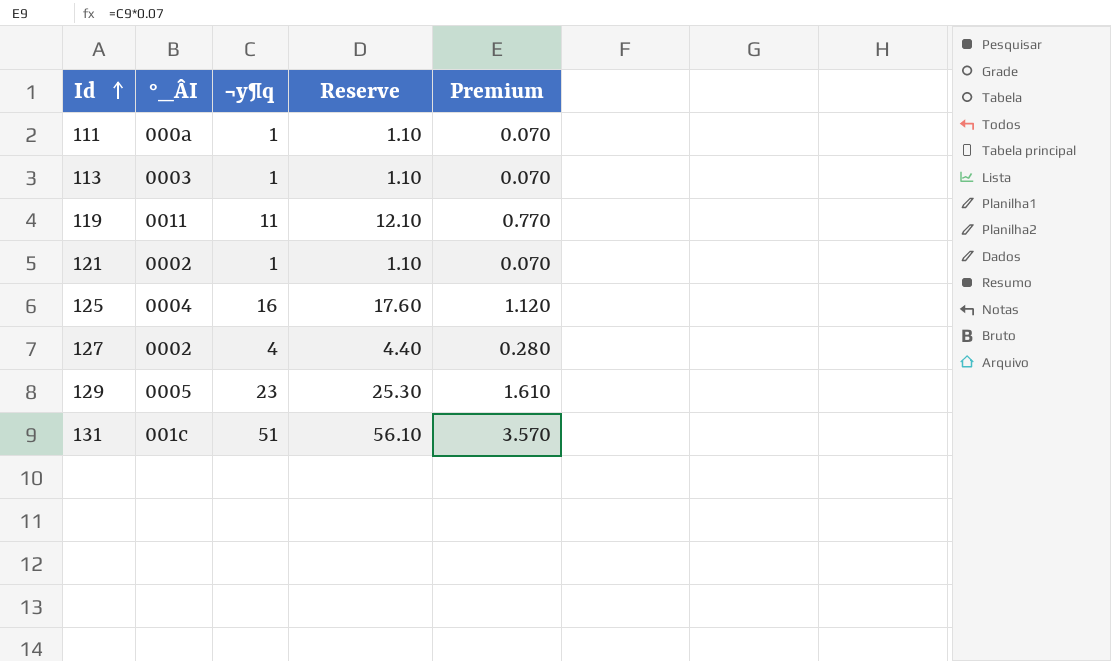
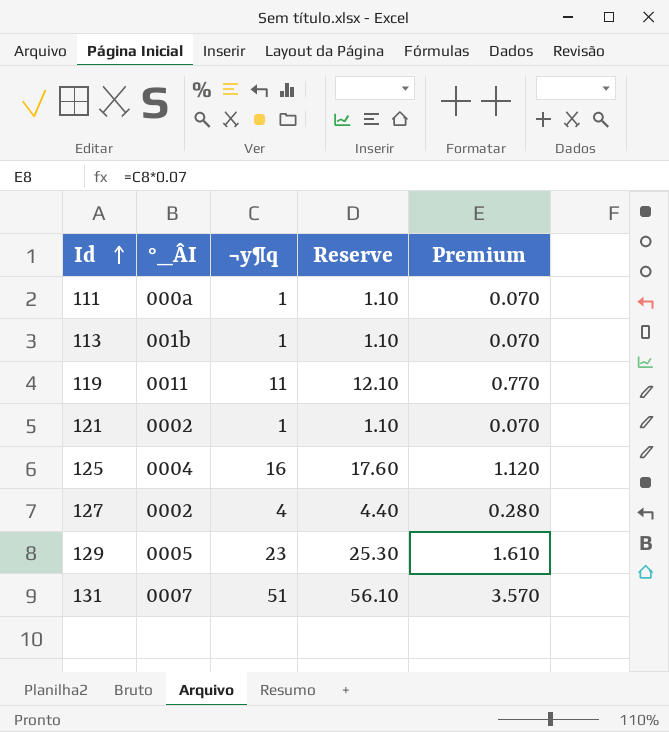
113 | °_ÂI: 0003 -> 001b
131 | °_ÂI: 001c -> 0007

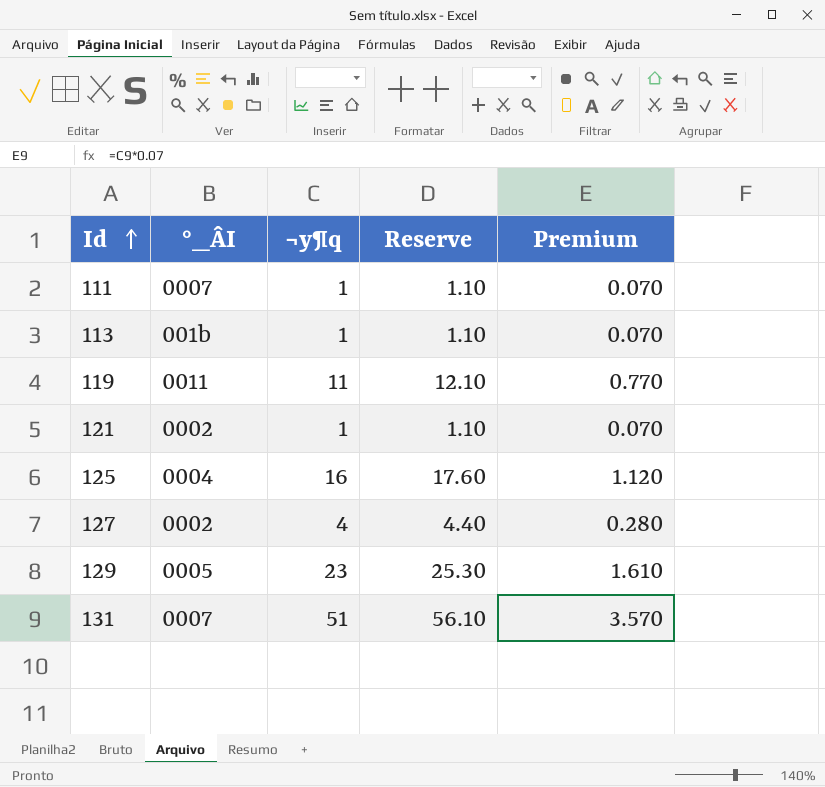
111 | °_ÂI: 000a -> 0007

